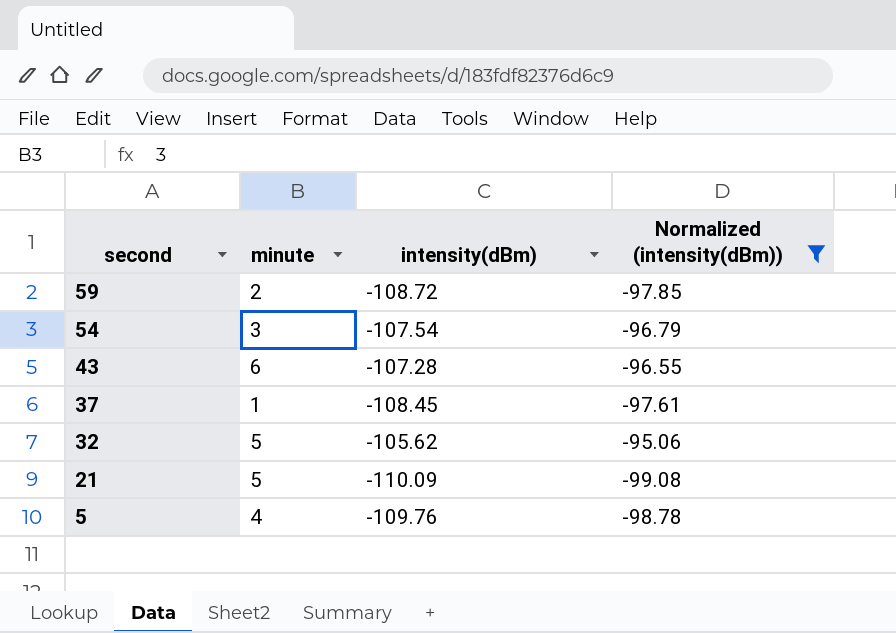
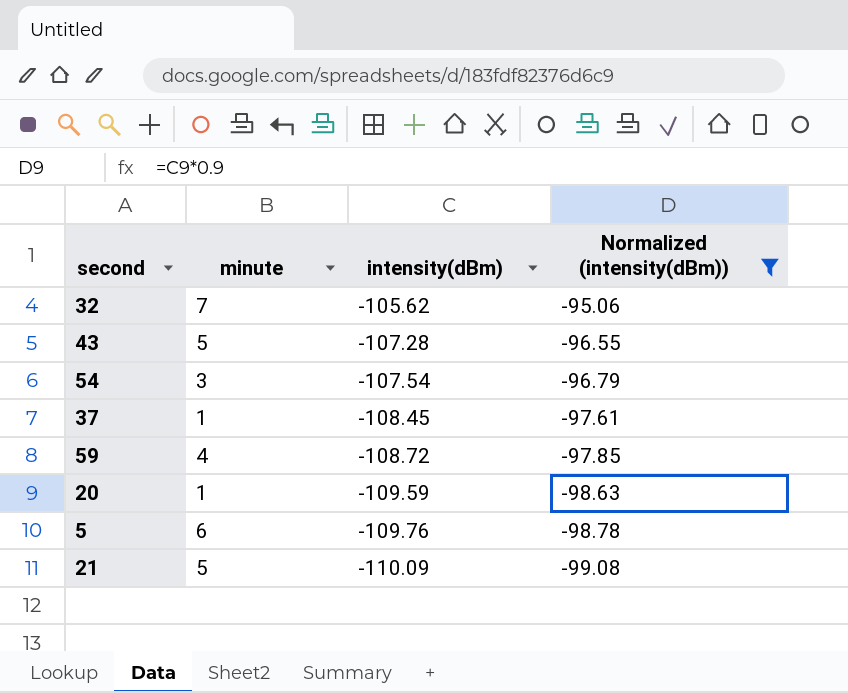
row order: second descending -> intensity(dBm) descending
32 | minute: 5 -> 7
43 | minute: 6 -> 5
59 | minute: 2 -> 4
row 20: none -> 1 | -109.59 | -98.63
5 | minute: 4 -> 6

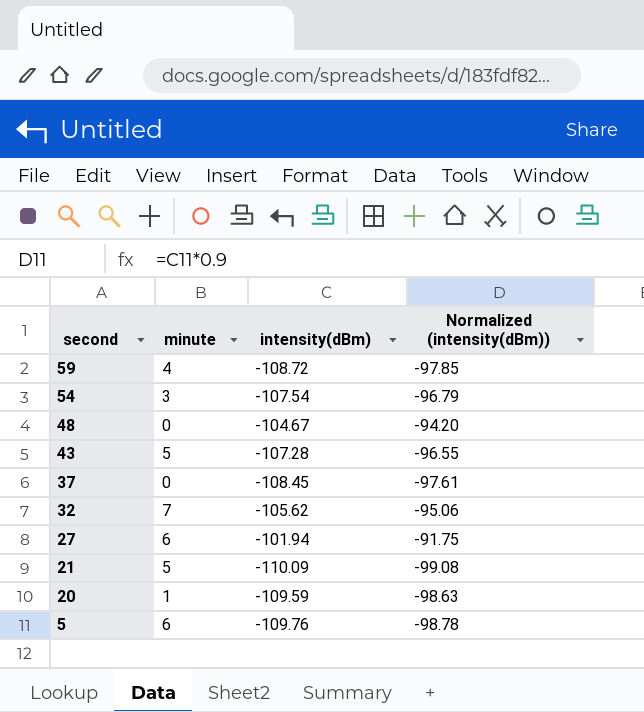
filter: Normalized (intensity(dBm)) <= -95.06 -> none
row order: intensity(dBm) descending -> second descending
37 | minute: 1 -> 0

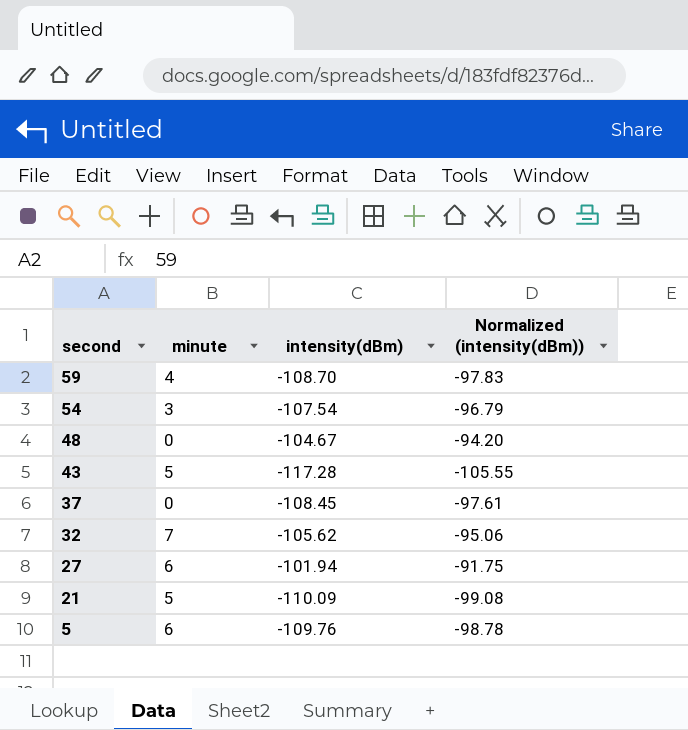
row 20: 1 | -109.59 | -98.63 -> none
59 | intensity(dBm): -108.72 -> -108.70
59 | Normalized (intensity(dBm)): -97.85 -> -97.83
43 | intensity(dBm): -107.28 -> -117.28
43 | Normalized (intensity(dBm)): -96.55 -> -105.55

